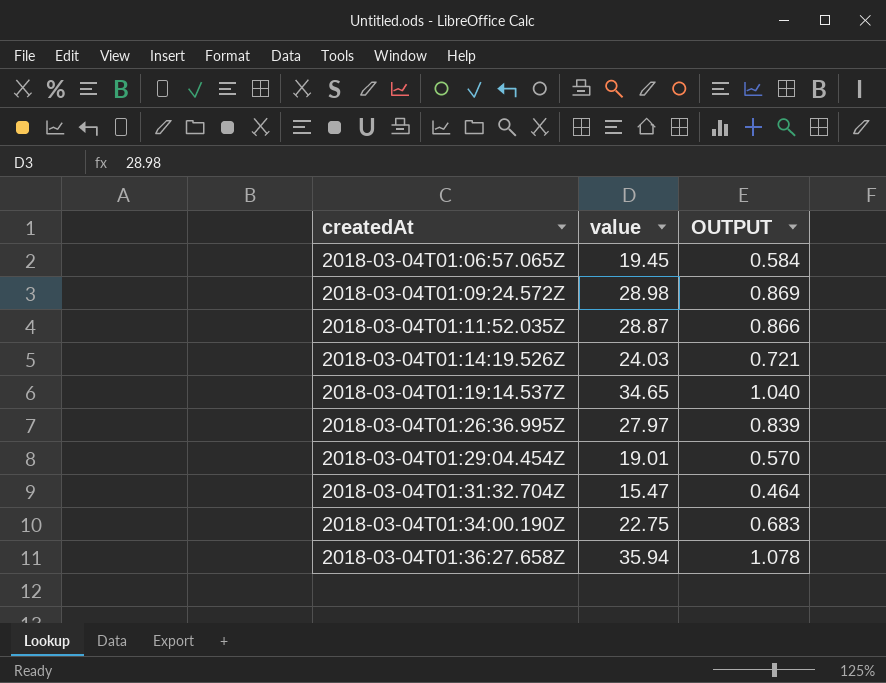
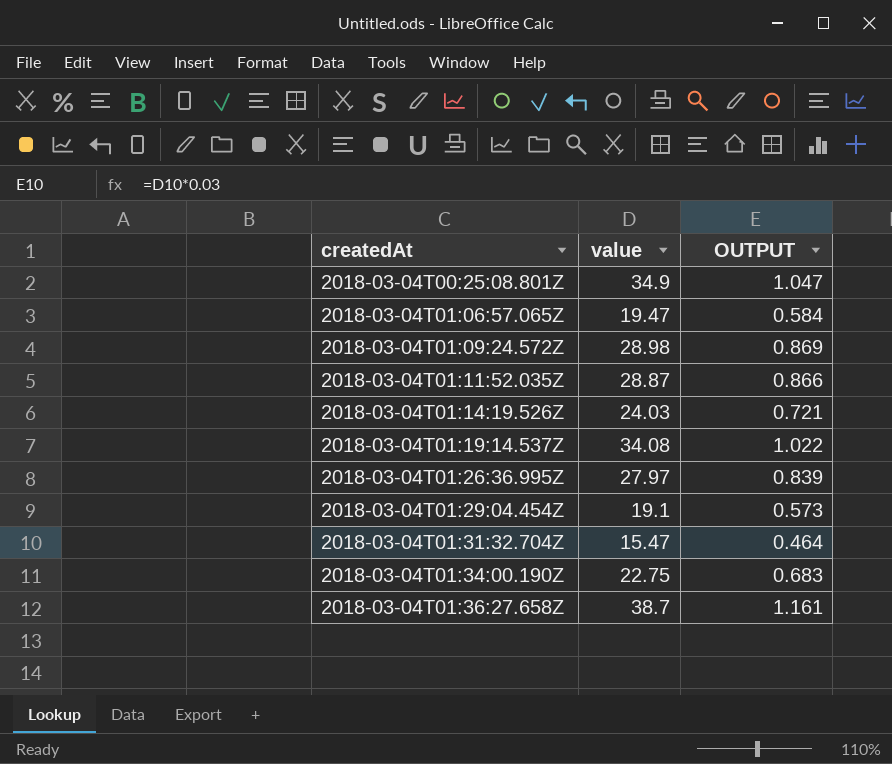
row 2018-03-04T00:25:08.801Z: none -> 34.9 | 1.047
2018-03-04T01:06:57.065Z | value: 19.45 -> 19.47
2018-03-04T01:19:14.537Z | value: 34.65 -> 34.08
2018-03-04T01:19:14.537Z | OUTPUT: 1.040 -> 1.022
2018-03-04T01:29:04.454Z | value: 19.01 -> 19.1
2018-03-04T01:29:04.454Z | OUTPUT: 0.570 -> 0.573
2018-03-04T01:36:27.658Z | value: 35.94 -> 38.7
2018-03-04T01:36:27.658Z | OUTPUT: 1.078 -> 1.161

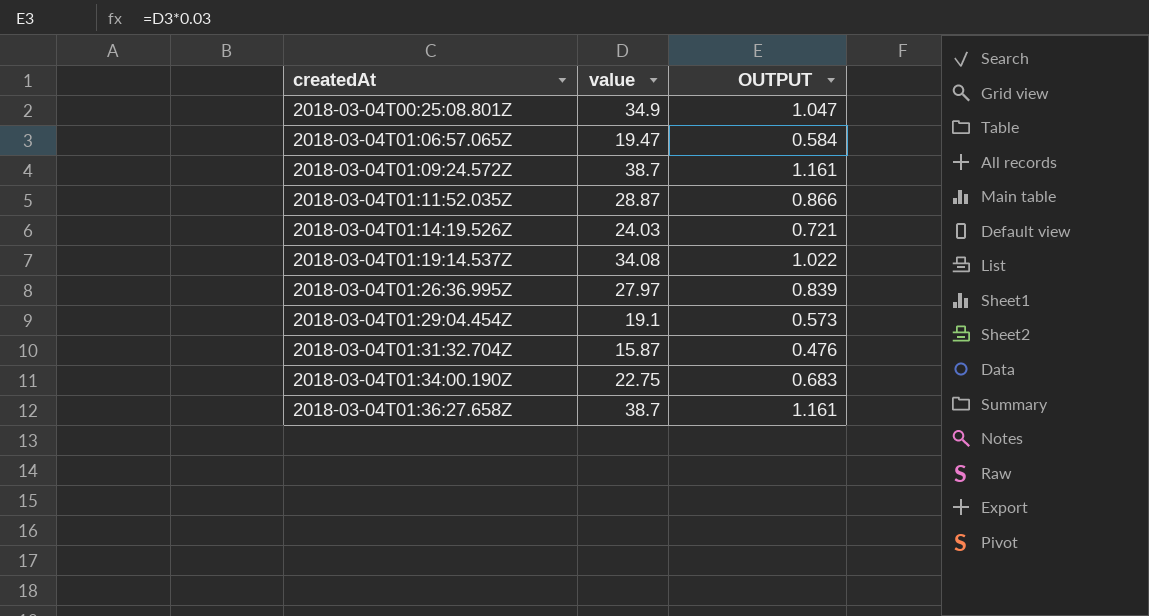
2018-03-04T01:09:24.572Z | value: 28.98 -> 38.7
2018-03-04T01:09:24.572Z | OUTPUT: 0.869 -> 1.161
2018-03-04T01:31:32.704Z | value: 15.47 -> 15.87
2018-03-04T01:31:32.704Z | OUTPUT: 0.464 -> 0.476

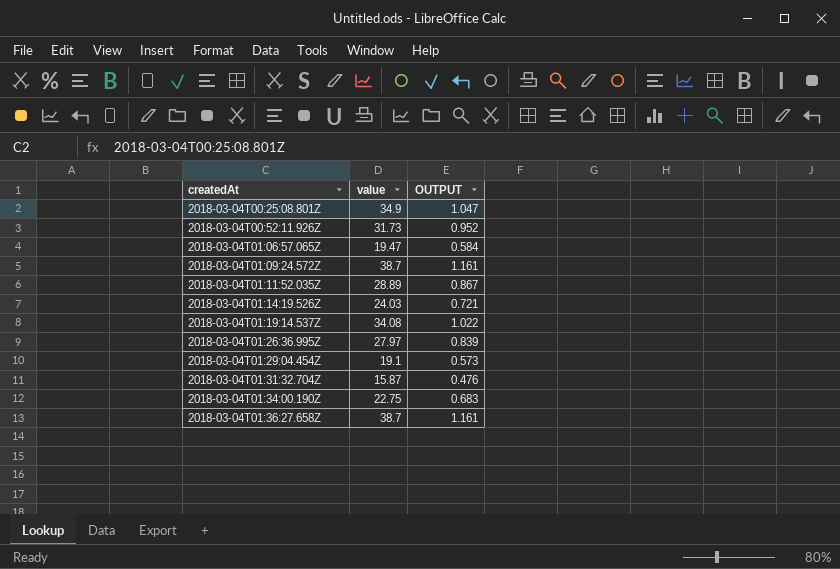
row 2018-03-04T00:52:11.926Z: none -> 31.73 | 0.952
2018-03-04T01:11:52.035Z | value: 28.87 -> 28.89
2018-03-04T01:11:52.035Z | OUTPUT: 0.866 -> 0.867

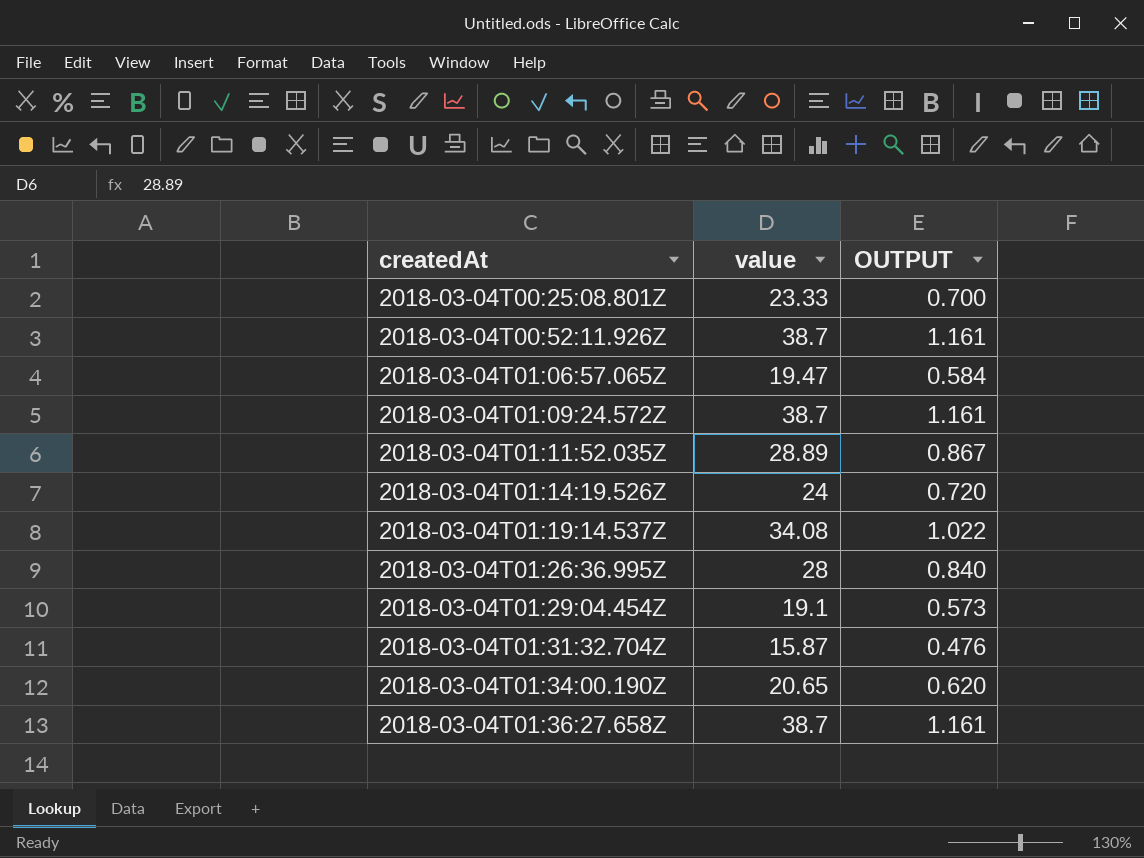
2018-03-04T00:25:08.801Z | value: 34.9 -> 23.33
2018-03-04T00:25:08.801Z | OUTPUT: 1.047 -> 0.700
2018-03-04T00:52:11.926Z | value: 31.73 -> 38.7
2018-03-04T00:52:11.926Z | OUTPUT: 0.952 -> 1.161
2018-03-04T01:14:19.526Z | value: 24.03 -> 24
2018-03-04T01:14:19.526Z | OUTPUT: 0.721 -> 0.720
2018-03-04T01:26:36.995Z | value: 27.97 -> 28
2018-03-04T01:26:36.995Z | OUTPUT: 0.839 -> 0.840
2018-03-04T01:34:00.190Z | value: 22.75 -> 20.65
2018-03-04T01:34:00.190Z | OUTPUT: 0.683 -> 0.620

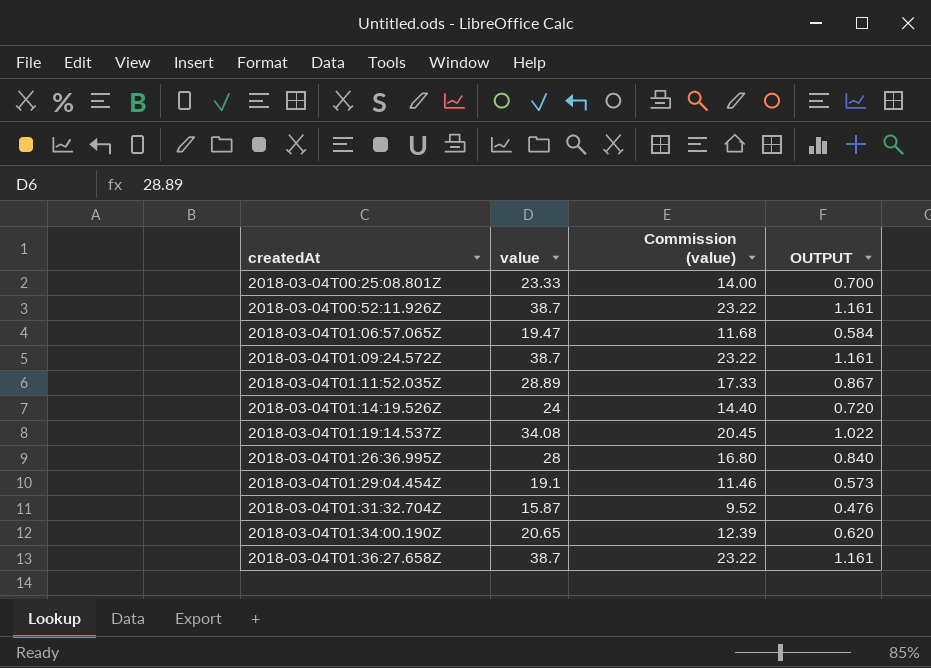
column Commission (value) | formula: none -> [value] * 0.6

